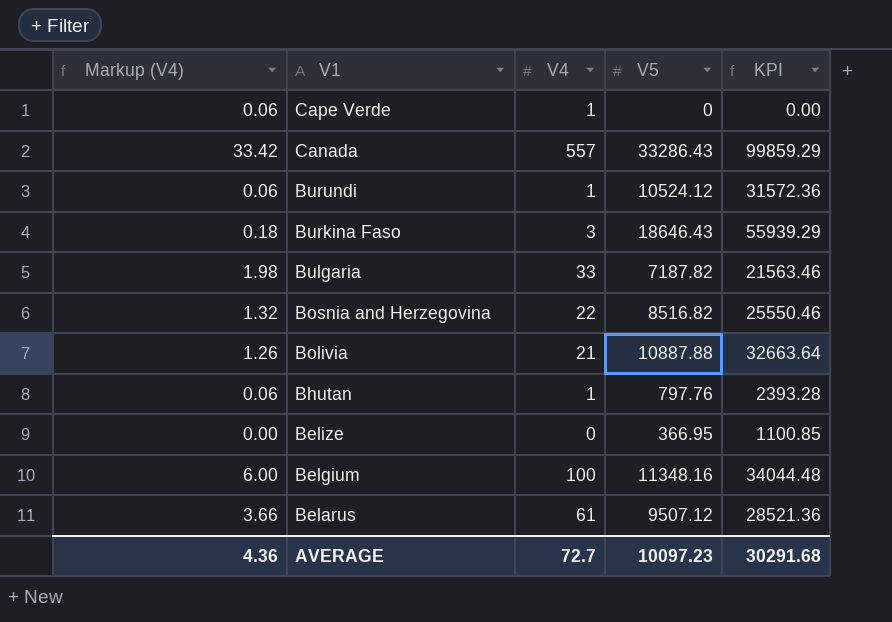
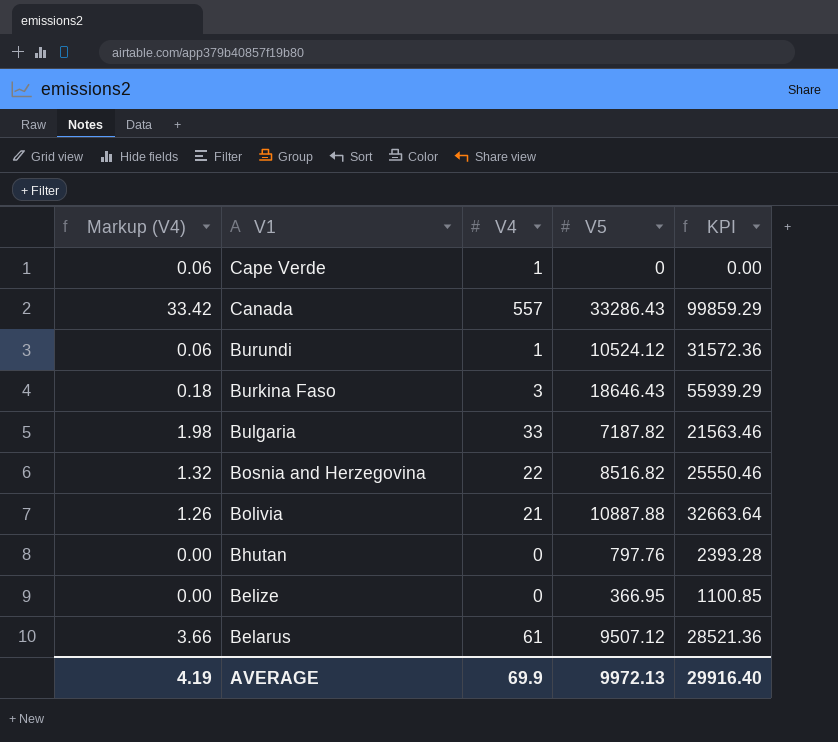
row Belgium: 6.00 | 100 | 11348.16 | 34044.48 -> none
Bhutan | Markup (V4): 0.06 -> 0.00
Bhutan | V4: 1 -> 0
AVERAGE | Markup (V4): 4.36 -> 4.19
AVERAGE | V4: 72.7 -> 69.9
AVERAGE | V5: 10097.23 -> 9972.13
AVERAGE | KPI: 30291.68 -> 29916.40

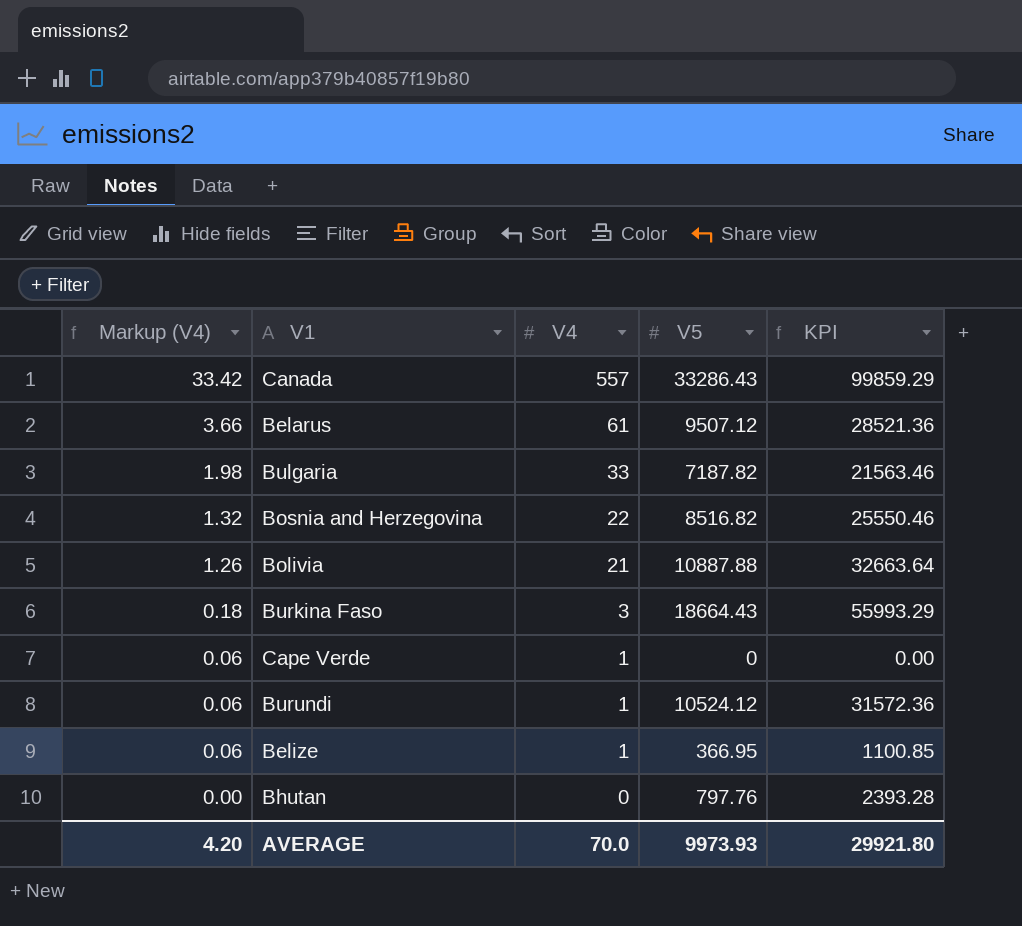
row order: V1 descending -> Markup (V4) descending
Burkina Faso | V5: 18646.43 -> 18664.43
Burkina Faso | KPI: 55939.29 -> 55993.29
Belize | Markup (V4): 0.00 -> 0.06
Belize | V4: 0 -> 1
AVERAGE | Markup (V4): 4.19 -> 4.20
AVERAGE | V4: 69.9 -> 70.0
AVERAGE | V5: 9972.13 -> 9973.93
AVERAGE | KPI: 29916.40 -> 29921.80

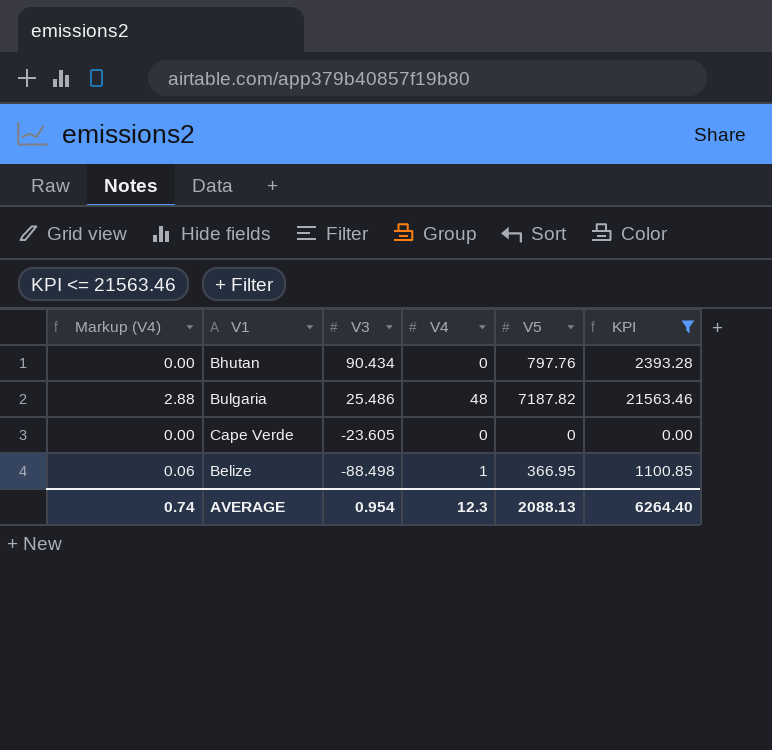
filter: none -> KPI <= 21563.46
row order: Markup (V4) descending -> V3 descending
column V3 | position: none -> 3
Bulgaria | Markup (V4): 1.98 -> 2.88
Bulgaria | V4: 33 -> 48
Cape Verde | Markup (V4): 0.06 -> 0.00
Cape Verde | V4: 1 -> 0
AVERAGE | Markup (V4): 4.20 -> 0.74
AVERAGE | V4: 70.0 -> 12.3
AVERAGE | V5: 9973.93 -> 2088.13
AVERAGE | KPI: 29921.80 -> 6264.40

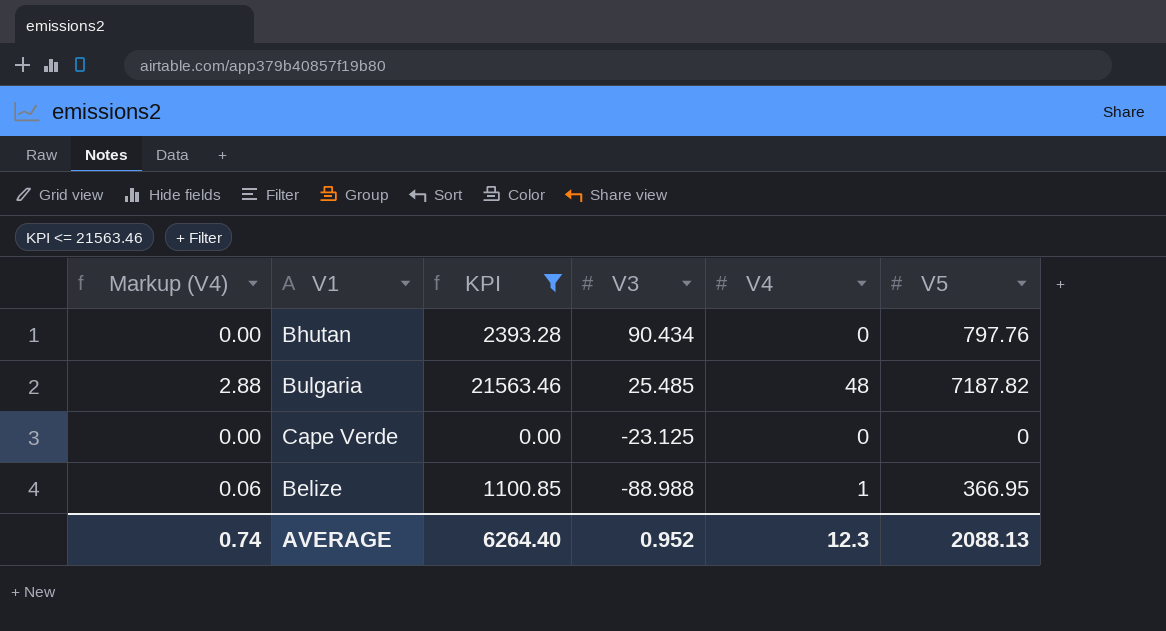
column KPI | position: 6 -> 3
Bulgaria | V3: 25.486 -> 25.485
Cape Verde | V3: -23.605 -> -23.125
Belize | V3: -88.498 -> -88.988
AVERAGE | V3: 0.954 -> 0.952

